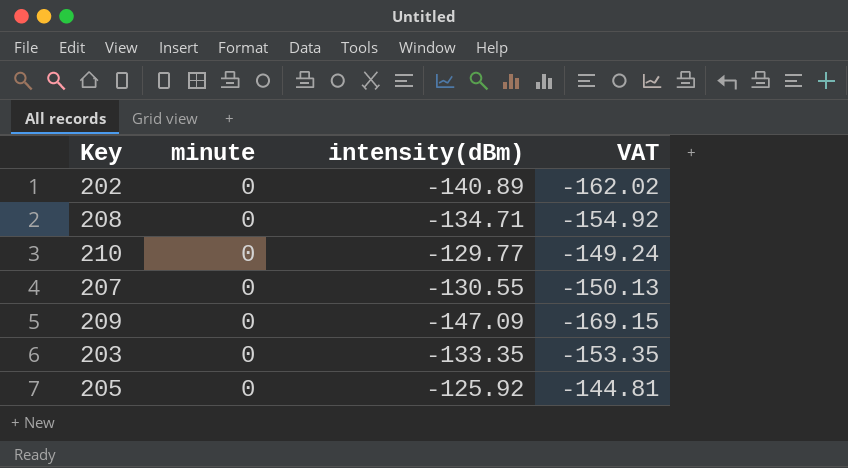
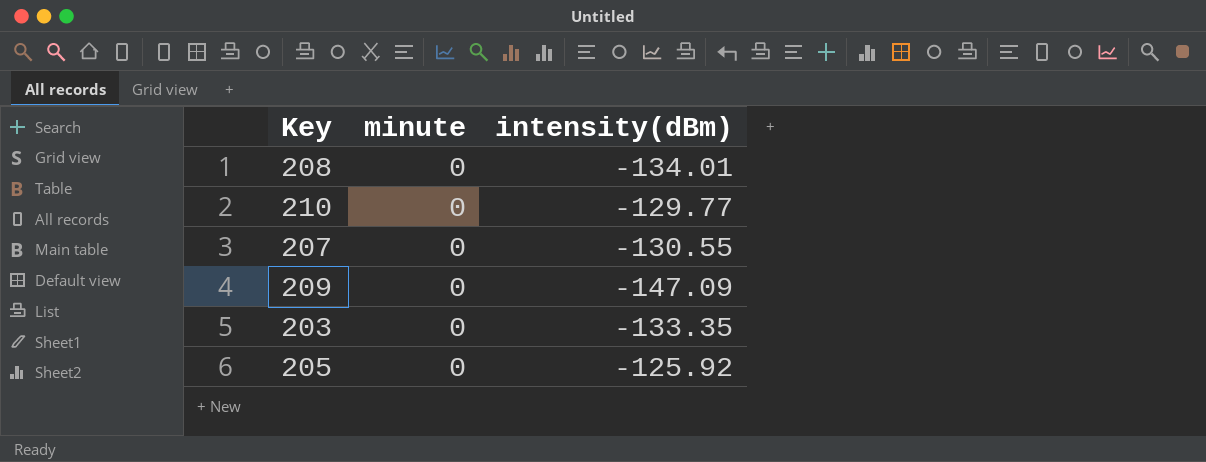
column VAT | formula: [intensity(dBm)] * 1.15 -> none
row 202: 0 | -140.89 | -162.02 -> none
208 | intensity(dBm): -134.71 -> -134.01

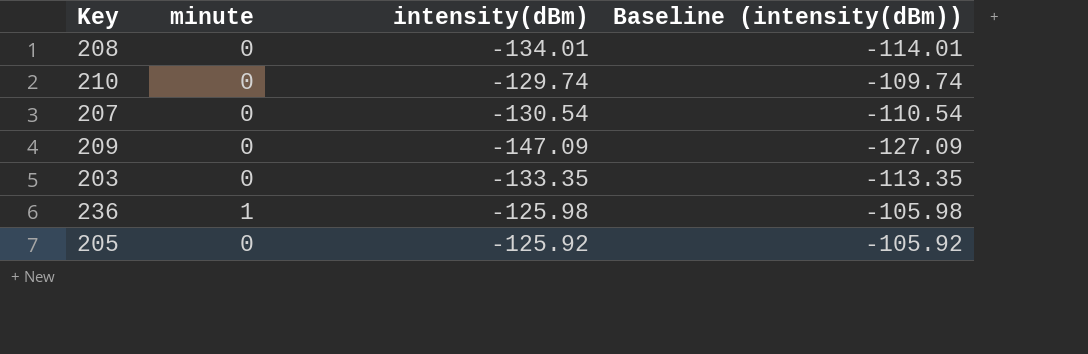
column Baseline (intensity(dBm)) | formula: none -> [intensity(dBm)] + 20
210 | intensity(dBm): -129.77 -> -129.74
207 | intensity(dBm): -130.55 -> -130.54
row 236: none -> 1 | -125.98 | -105.98

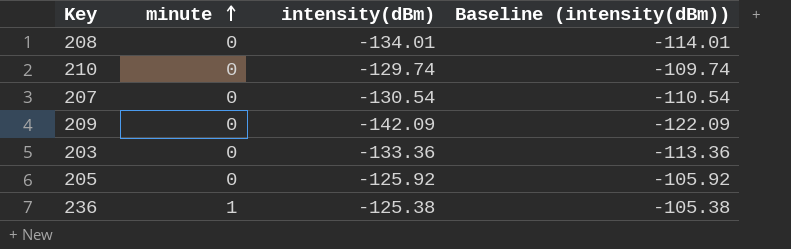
row order: none -> minute ascending
209 | intensity(dBm): -147.09 -> -142.09
209 | Baseline (intensity(dBm)): -127.09 -> -122.09
203 | intensity(dBm): -133.35 -> -133.36
203 | Baseline (intensity(dBm)): -113.35 -> -113.36
236 | intensity(dBm): -125.98 -> -125.38
236 | Baseline (intensity(dBm)): -105.98 -> -105.38

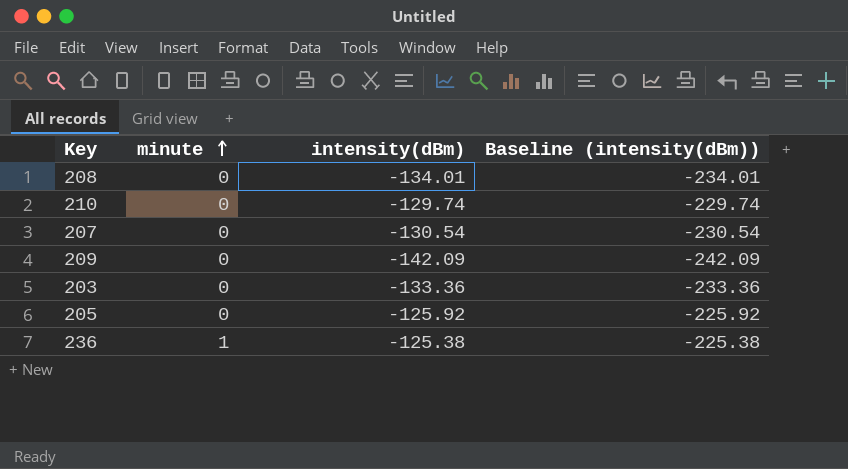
column Baseline (intensity(dBm)) | formula: [intensity(dBm)] + 20 -> [intensity(dBm)] - 100

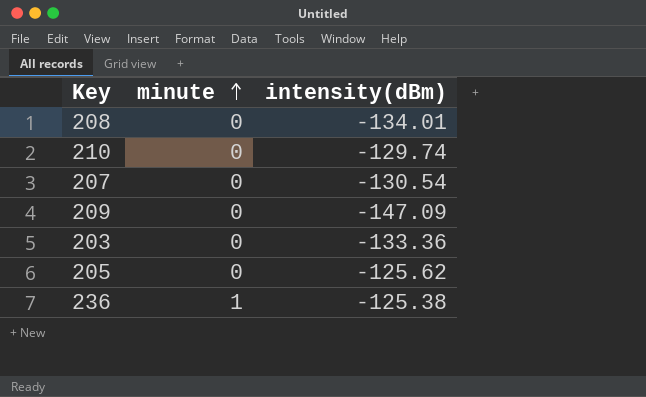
column Baseline (intensity(dBm)) | formula: [intensity(dBm)] - 100 -> none
209 | intensity(dBm): -142.09 -> -147.09
205 | intensity(dBm): -125.92 -> -125.62

